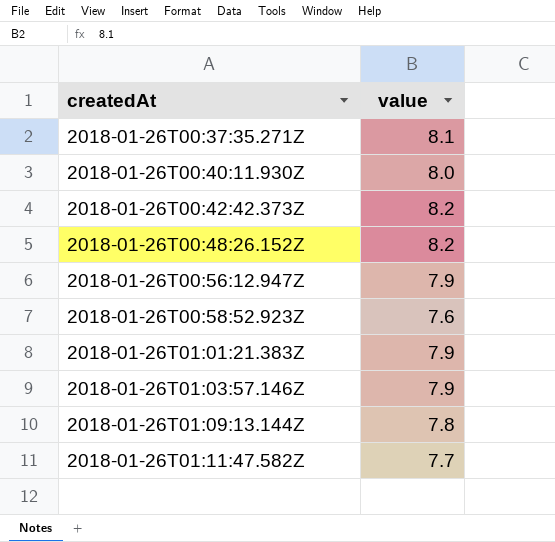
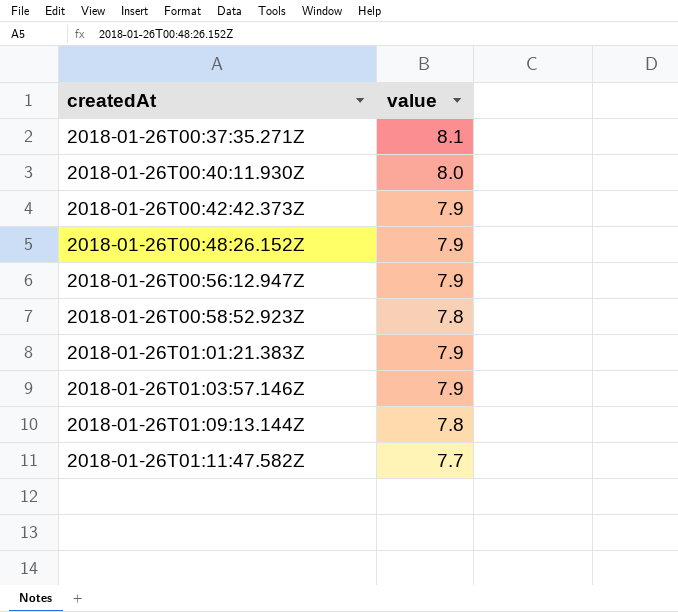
2018-01-26T00:42:42.373Z | value: 8.2 -> 7.9
2018-01-26T00:48:26.152Z | value: 8.2 -> 7.9
2018-01-26T00:58:52.923Z | value: 7.6 -> 7.8

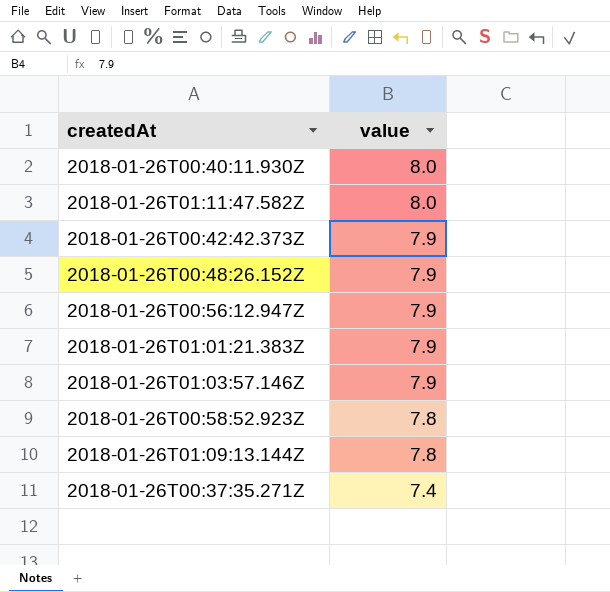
row order: createdAt ascending -> value descending
2018-01-26T01:11:47.582Z | value: 7.7 -> 8.0
2018-01-26T00:37:35.271Z | value: 8.1 -> 7.4

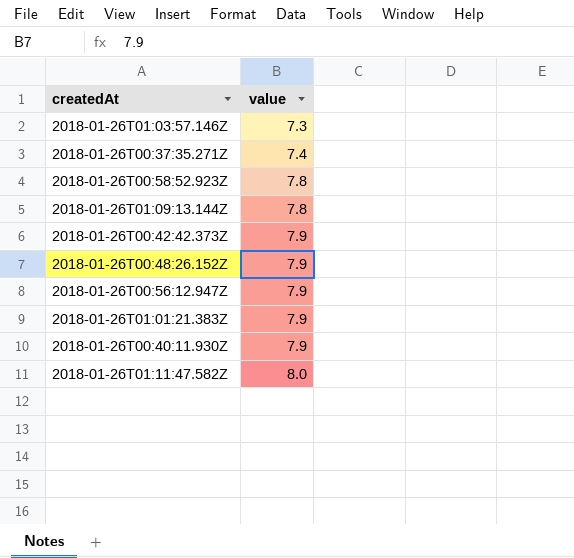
row order: value descending -> value ascending
2018-01-26T01:03:57.146Z | value: 7.9 -> 7.3
2018-01-26T00:40:11.930Z | value: 8.0 -> 7.9

